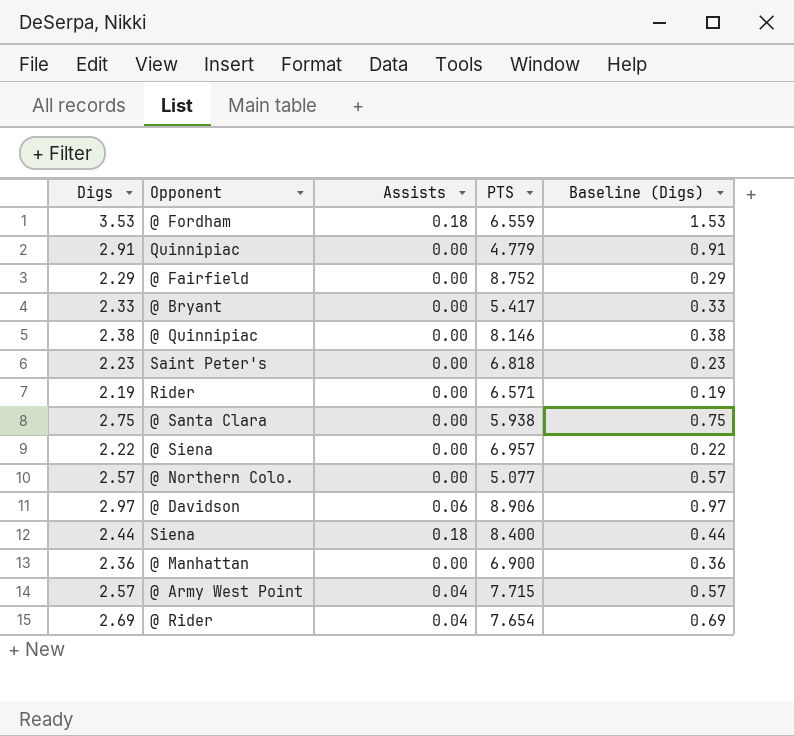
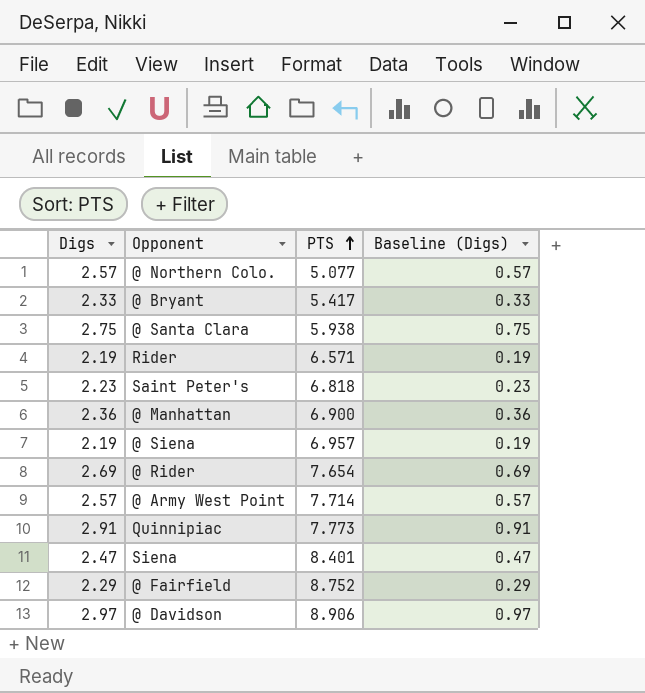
row order: none -> PTS ascending
column Assists | position: 3 -> none
row @ Fordham: 3.53 | 0.18 | 6.559 | 1.53 -> none
row @ Quinnipiac: 2.38 | 0.00 | 8.146 | 0.38 -> none
@ Siena | Digs: 2.22 -> 2.19
@ Siena | Baseline (Digs): 0.22 -> 0.19
@ Army West Point | PTS: 7.715 -> 7.714
Quinnipiac | PTS: 4.779 -> 7.773
Siena | Digs: 2.44 -> 2.47
Siena | PTS: 8.400 -> 8.401
Siena | Baseline (Digs): 0.44 -> 0.47

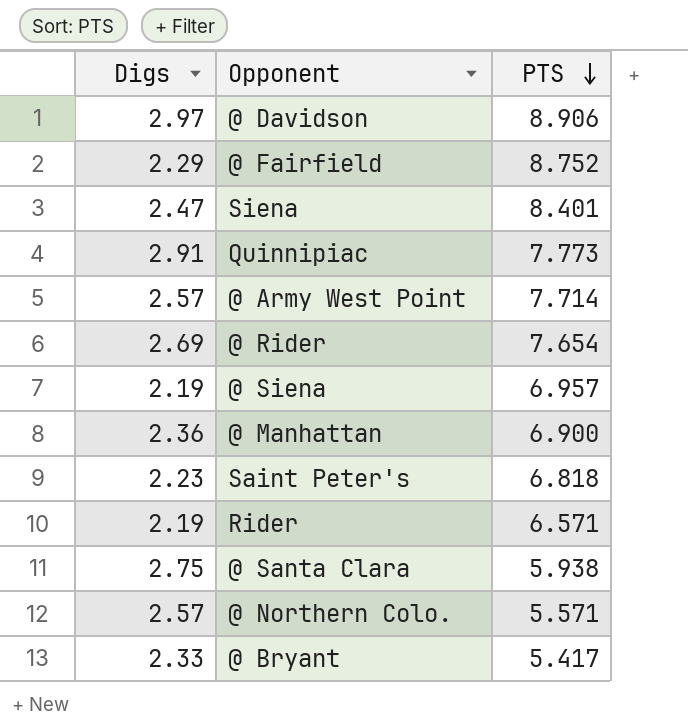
row order: PTS ascending -> PTS descending
column Baseline (Digs) | formula: [Digs] - 2 -> none
@ Northern Colo. | PTS: 5.077 -> 5.571

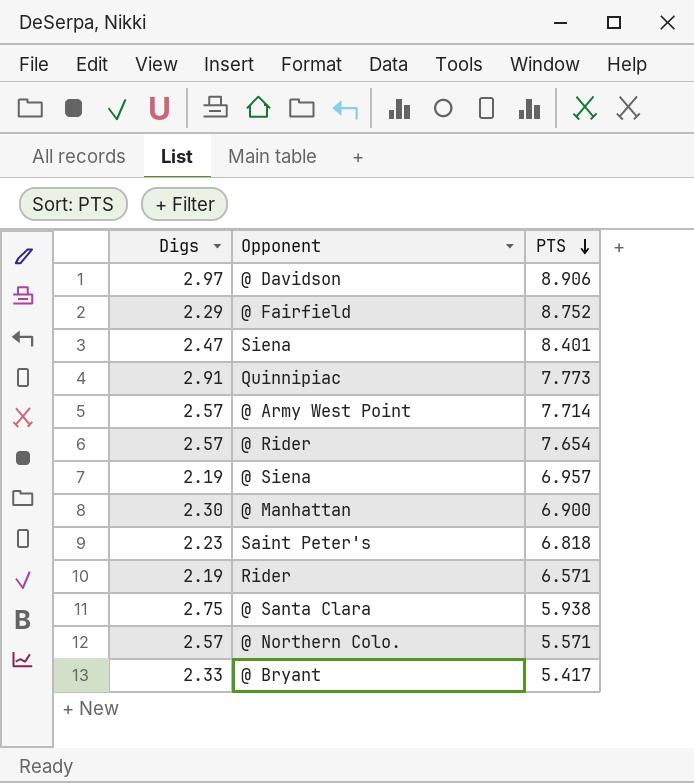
@ Rider | Digs: 2.69 -> 2.57
@ Manhattan | Digs: 2.36 -> 2.30

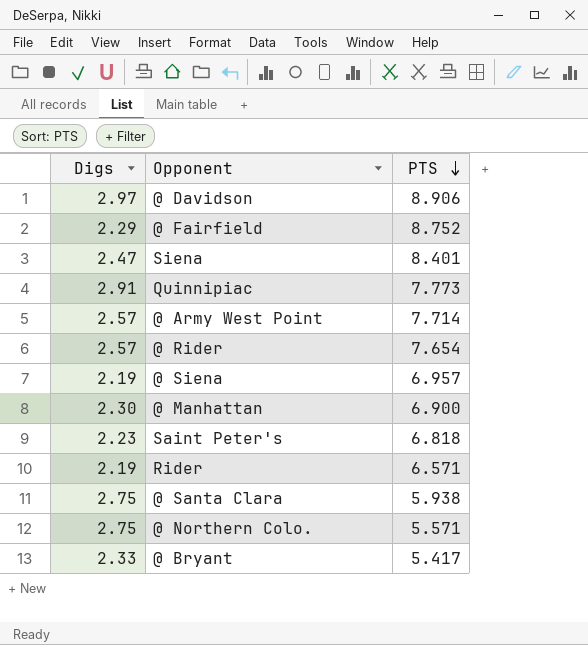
@ Northern Colo. | Digs: 2.57 -> 2.75

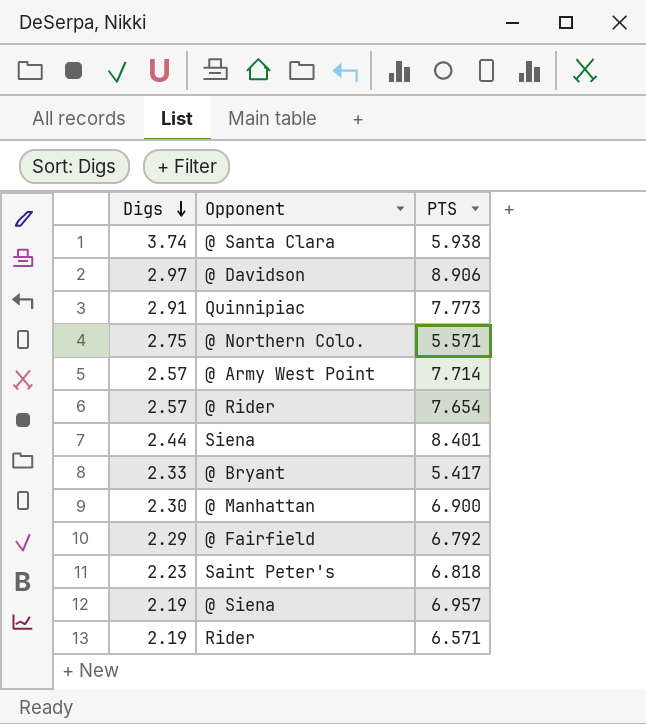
row order: PTS descending -> Digs descending
@ Santa Clara | Digs: 2.75 -> 3.74
Siena | Digs: 2.47 -> 2.44
@ Fairfield | PTS: 8.752 -> 6.792

